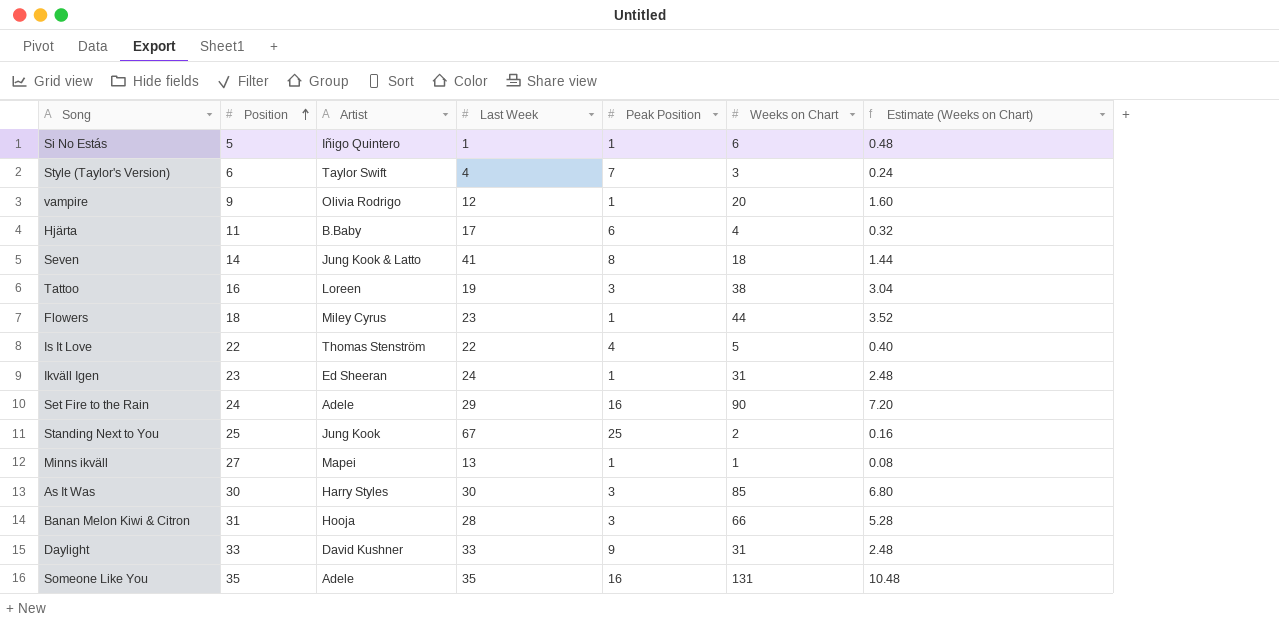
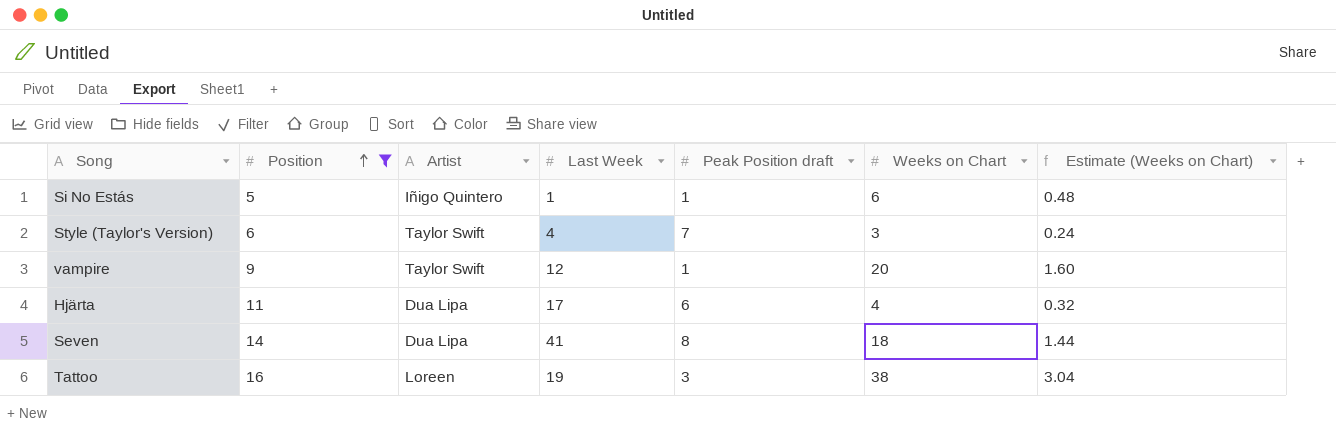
filter: none -> Position <= 16
column name: Peak Position -> Peak Position draft
vampire | Artist: Olivia Rodrigo -> Taylor Swift
Hjärta | Artist: B.Baby -> Dua Lipa
Seven | Artist: Jung Kook & Latto -> Dua Lipa

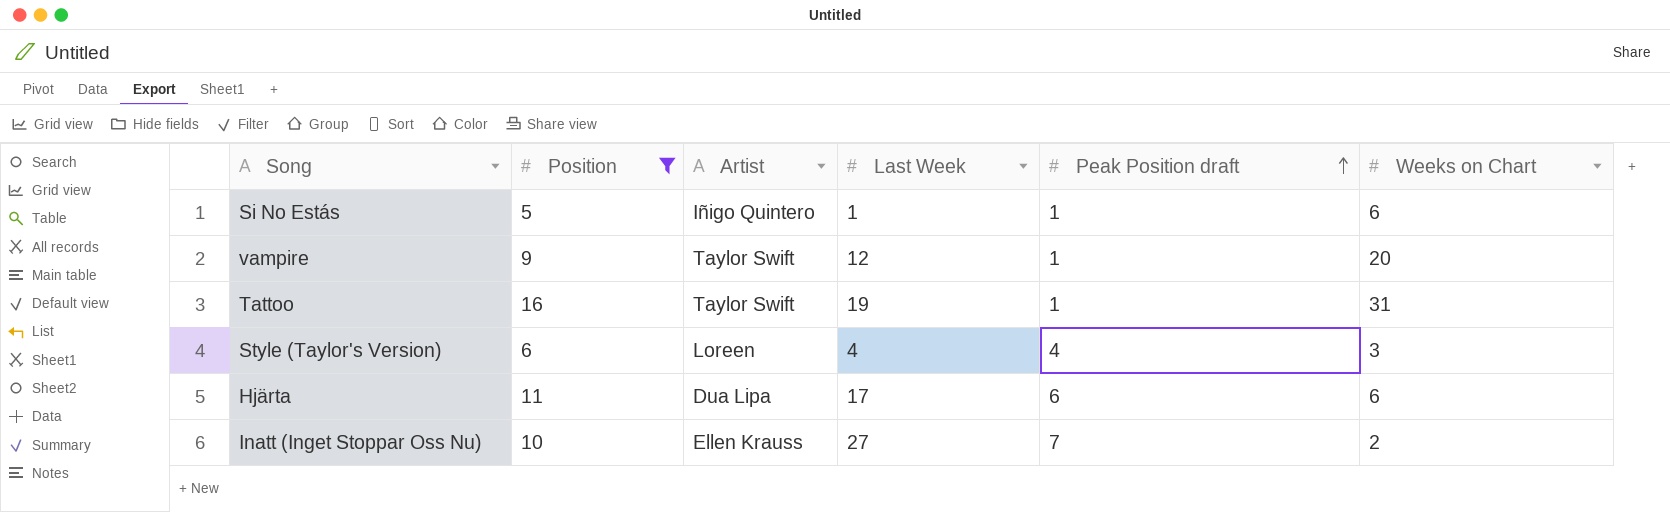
row order: Position ascending -> Peak Position draft ascending
column Estimate (Weeks on Chart) | formula: [Weeks on Chart] * 0.08 -> none
row Seven: 14 | Dua Lipa | 41 | 8 | 18 | 1.44 -> none
Tattoo | Artist: Loreen -> Taylor Swift
Tattoo | Peak Position draft: 3 -> 1
Tattoo | Weeks on Chart: 38 -> 31
Style (Taylor's Version) | Artist: Taylor Swift -> Loreen
Style (Taylor's Version) | Peak Position draft: 7 -> 4
Hjärta | Weeks on Chart: 4 -> 6
row Inatt (Inget Stoppar Oss Nu): none -> 10 | Ellen Krauss | 27 | 7 | 2

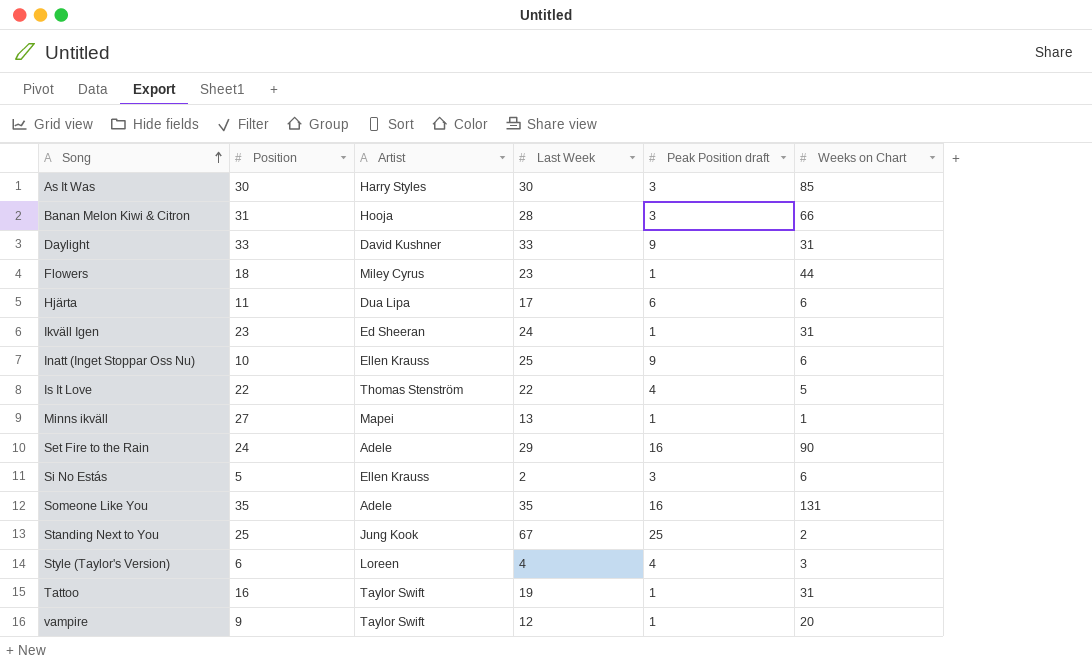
filter: Position <= 16 -> none
row order: Peak Position draft ascending -> Song ascending
Inatt (Inget Stoppar Oss Nu) | Last Week: 27 -> 25
Inatt (Inget Stoppar Oss Nu) | Peak Position draft: 7 -> 9
Inatt (Inget Stoppar Oss Nu) | Weeks on Chart: 2 -> 6
Si No Estás | Artist: Iñigo Quintero -> Ellen Krauss
Si No Estás | Last Week: 1 -> 2
Si No Estás | Peak Position draft: 1 -> 3

